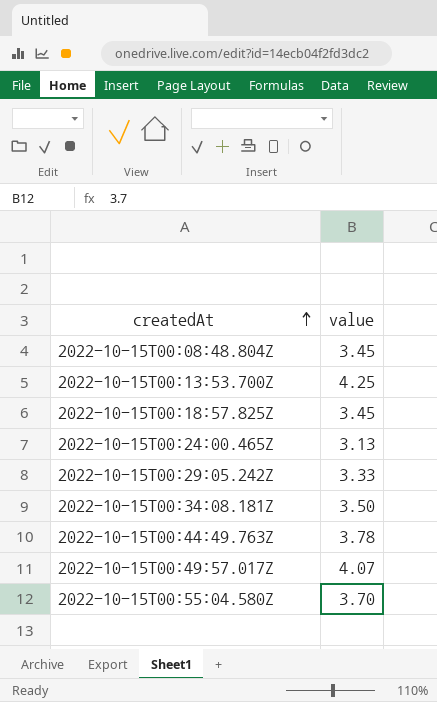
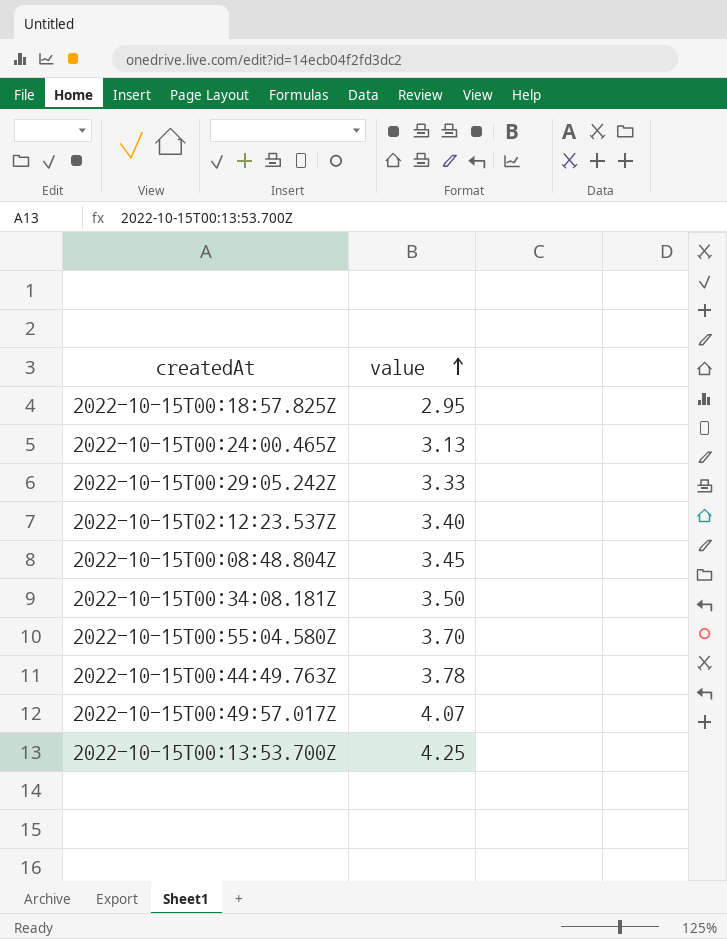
row order: createdAt ascending -> value ascending
2022-10-15T00:18:57.825Z | value: 3.45 -> 2.95
row 2022-10-15T02:12:23.537Z: none -> 3.40

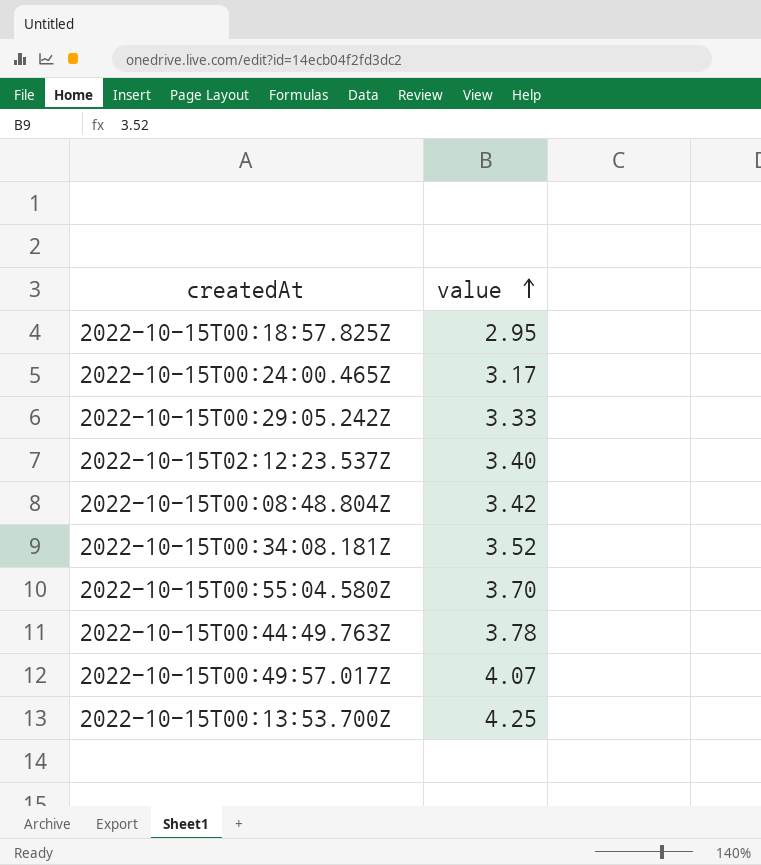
2022-10-15T00:24:00.465Z | value: 3.13 -> 3.17
2022-10-15T00:08:48.804Z | value: 3.45 -> 3.42
2022-10-15T00:34:08.181Z | value: 3.50 -> 3.52

